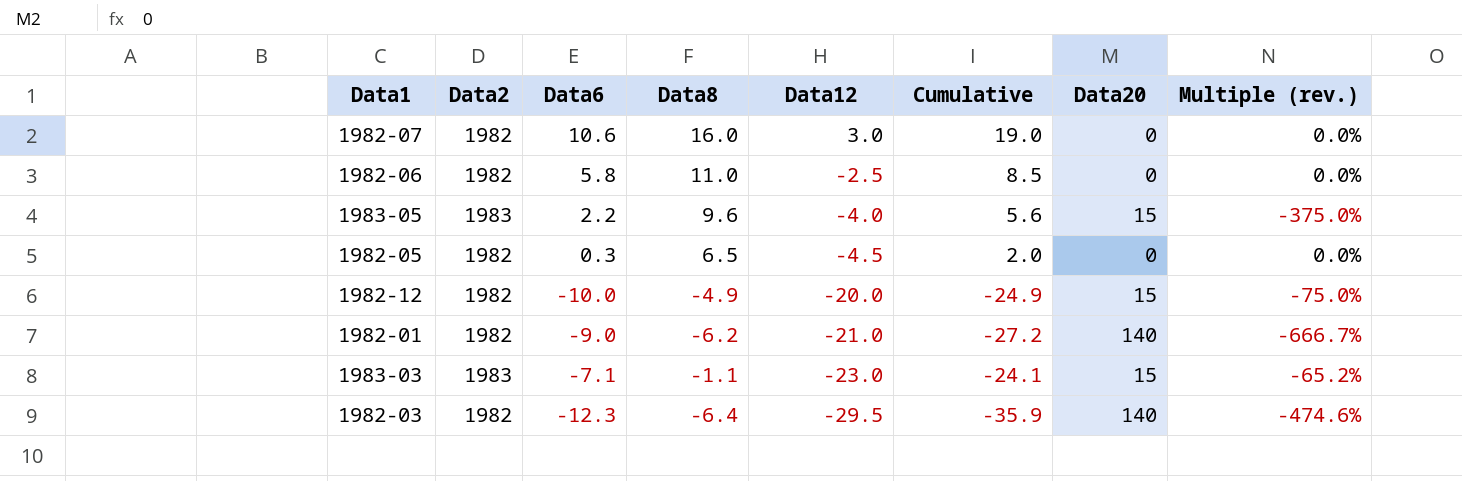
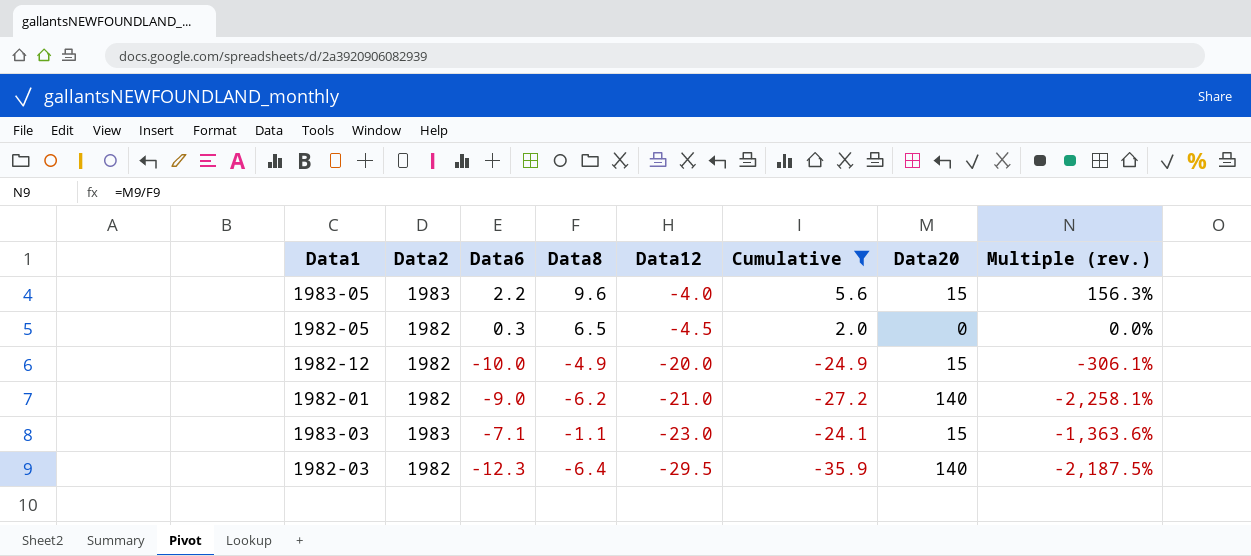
filter: none -> Cumulative <= 5.6
column Multiple (rev.) | formula: [Data20] / [Data12] -> [Data20] / [Data8]

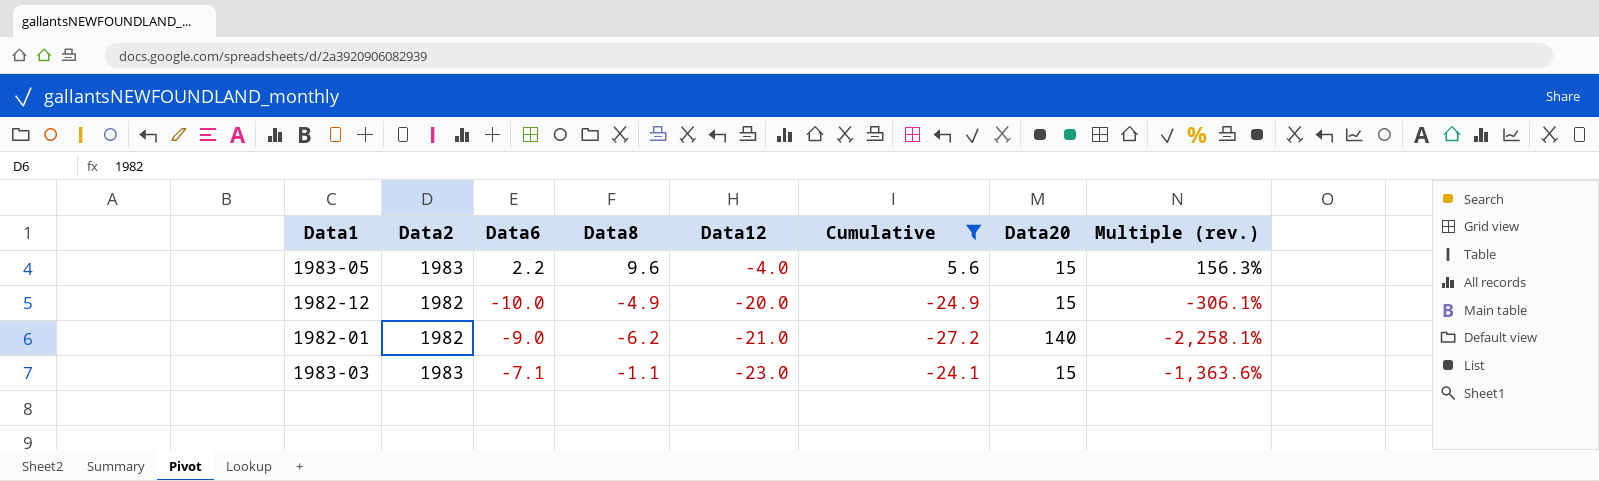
row 1982-05: 1982 | 0.3 | 6.5 | -4.5 | 2.0 | 0 | 0.0% -> none
row 1982-03: 1982 | -12.3 | -6.4 | -29.5 | -35.9 | 140 | -2,187.5% -> none

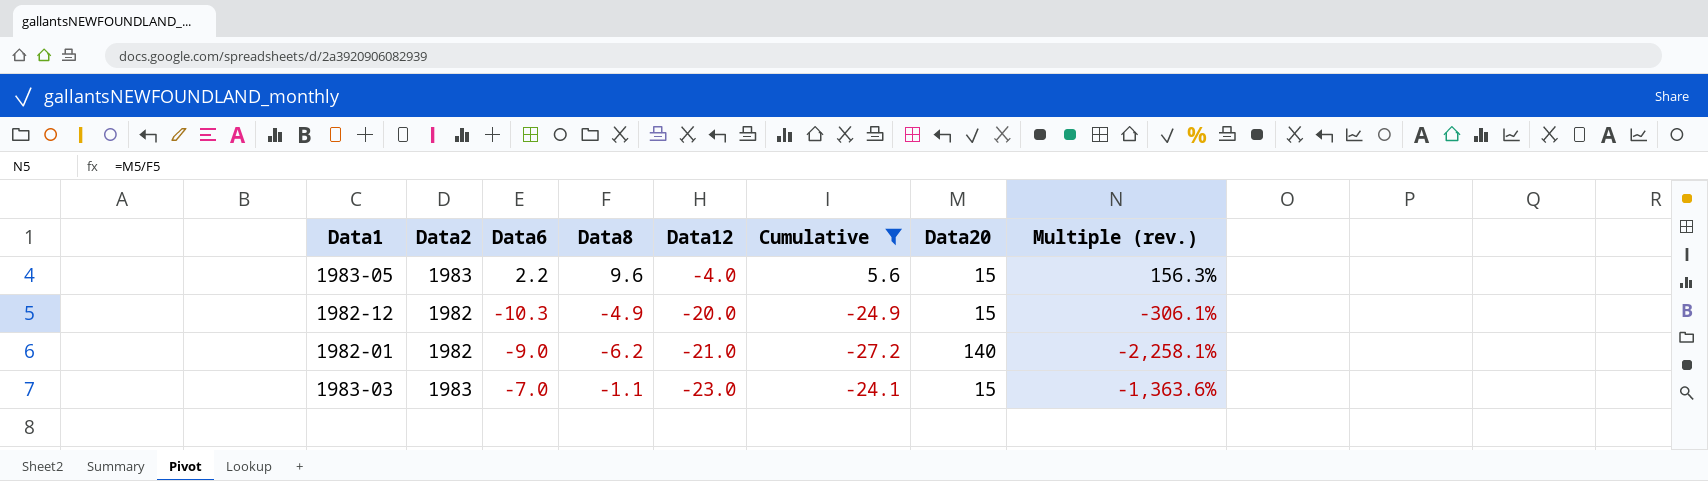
1982-12 | Data6: -10.0 -> -10.3
1983-03 | Data6: -7.1 -> -7.0

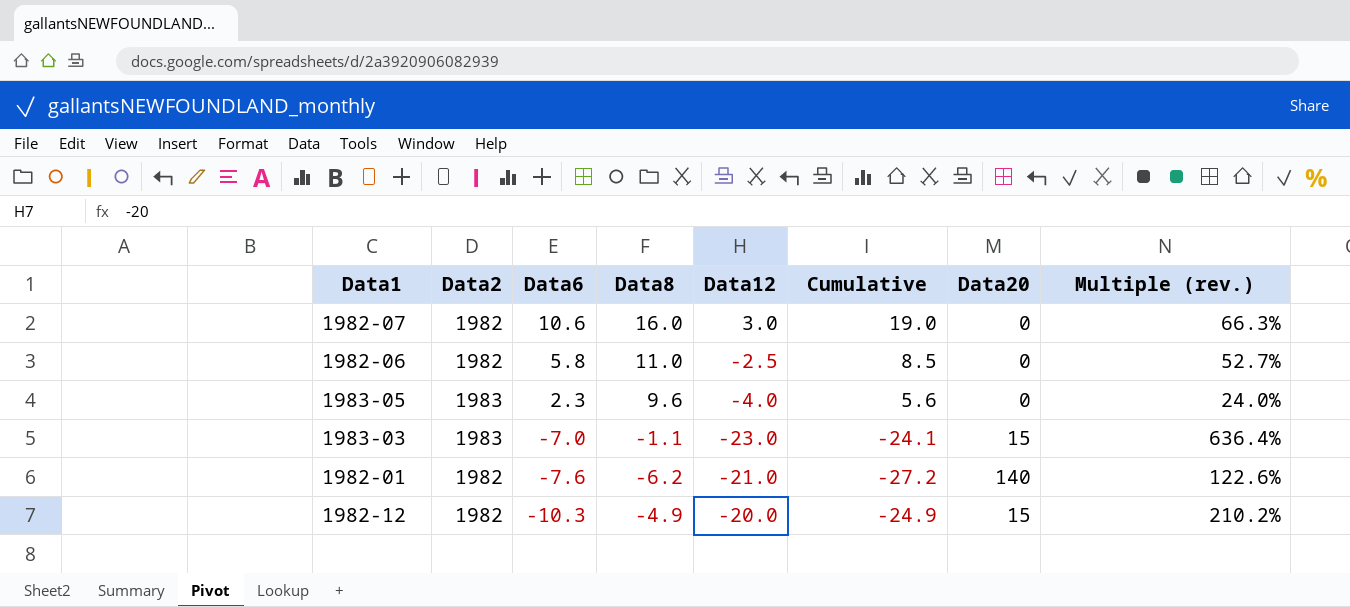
filter: Cumulative <= 5.6 -> none
row order: Data12 descending -> Data6 descending
column Multiple (rev.) | formula: [Data20] / [Data8] -> [Data6] / [Data8]
1983-05 | Data6: 2.2 -> 2.3
1983-05 | Data20: 15 -> 0
1982-01 | Data6: -9.0 -> -7.6

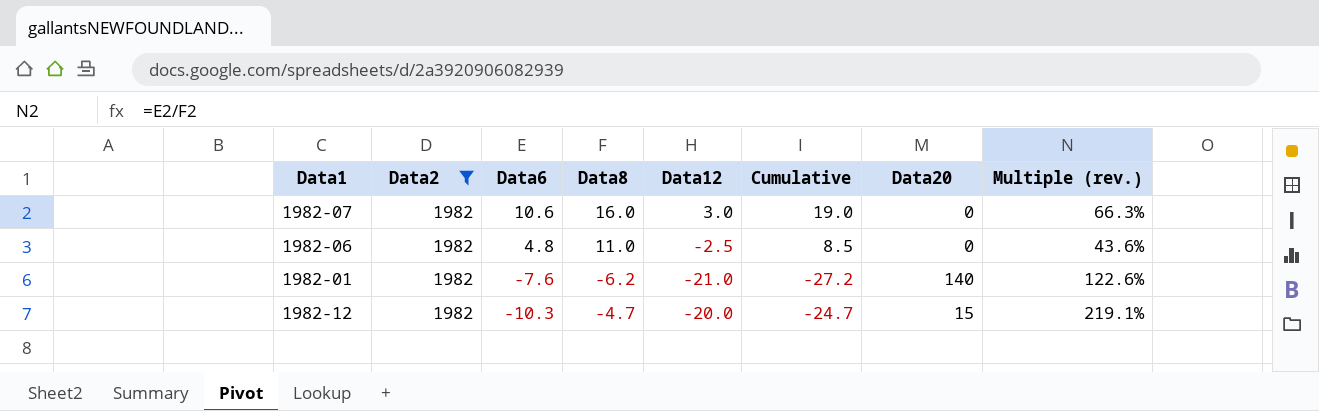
filter: none -> Data2 = 1982
1982-06 | Data6: 5.8 -> 4.8
1982-06 | Multiple (rev.): 52.7% -> 43.6%
1982-12 | Data8: -4.9 -> -4.7
1982-12 | Cumulative: -24.9 -> -24.7
1982-12 | Multiple (rev.): 210.2% -> 219.1%

